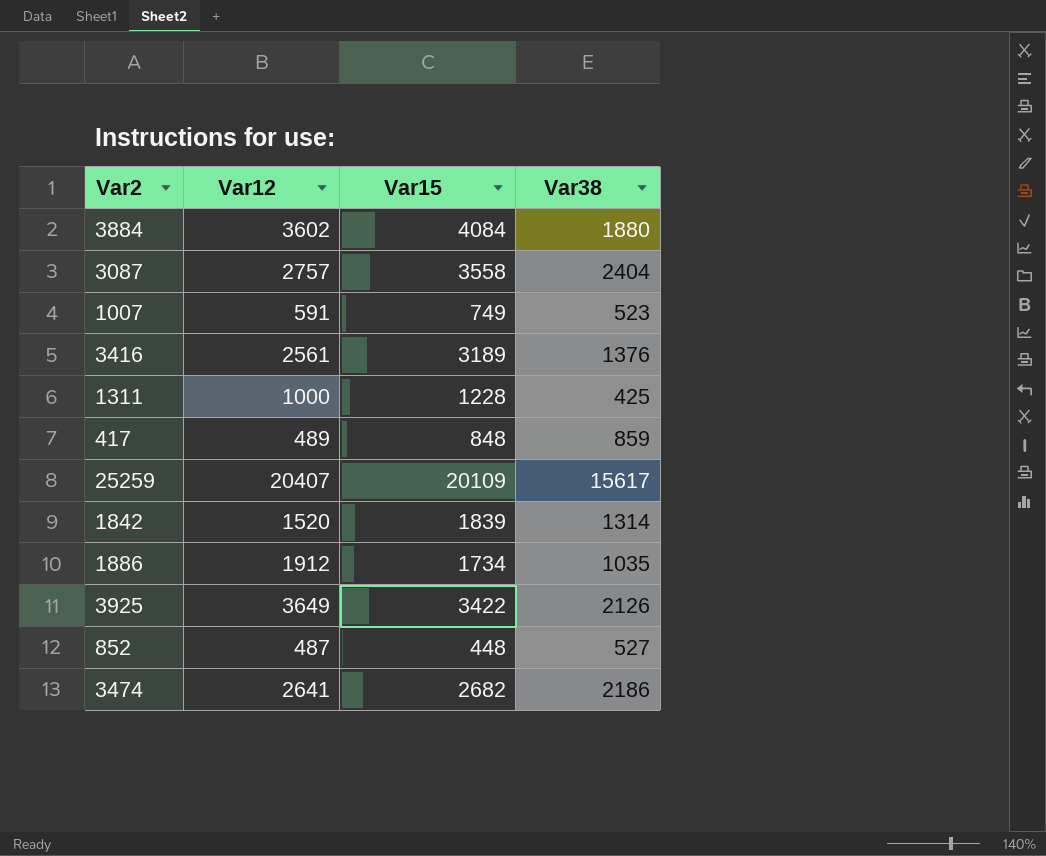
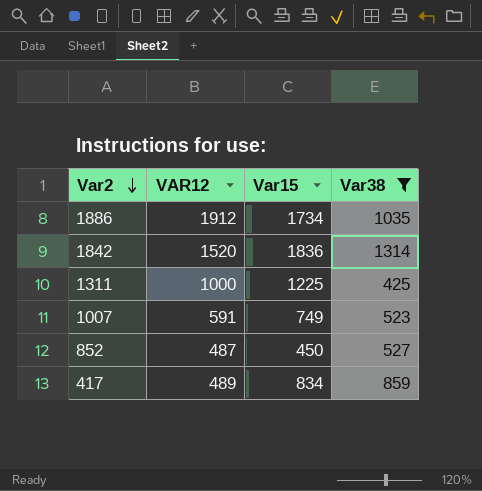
filter: none -> Var38 <= 1314
row order: none -> Var2 descending
column name: Var12 -> VAR12
1842 | Var15: 1839 -> 1836
1311 | Var15: 1228 -> 1225
852 | Var15: 448 -> 450
417 | Var15: 848 -> 834

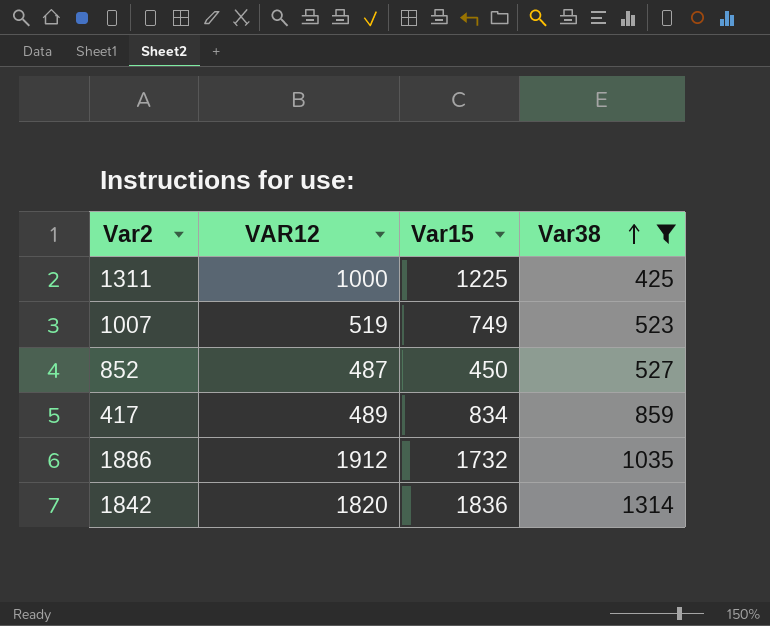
row order: Var2 descending -> Var38 ascending
1007 | VAR12: 591 -> 519
1886 | Var15: 1734 -> 1732
1842 | VAR12: 1520 -> 1820

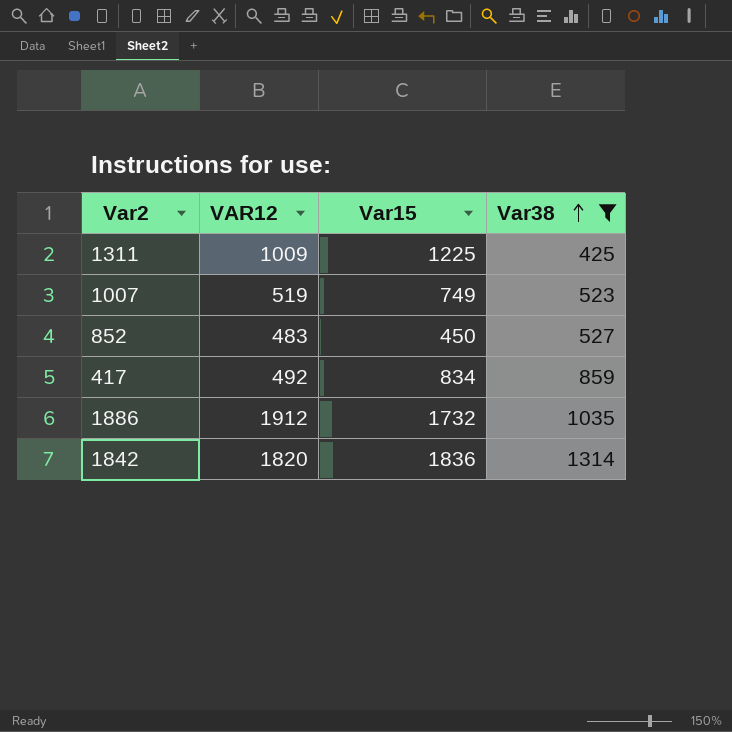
1311 | VAR12: 1000 -> 1009
852 | VAR12: 487 -> 483
417 | VAR12: 489 -> 492

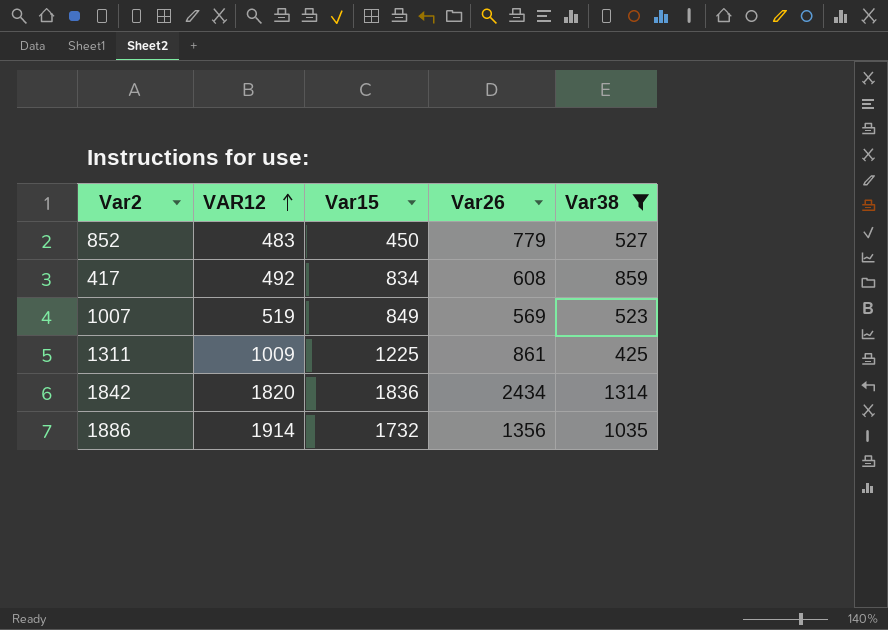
row order: Var38 ascending -> VAR12 ascending
column Var26 | position: none -> 4
1007 | Var15: 749 -> 849
1886 | VAR12: 1912 -> 1914

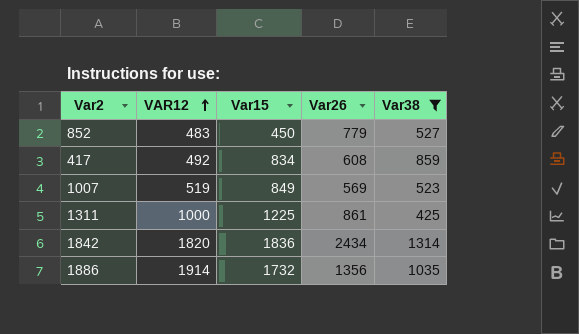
1311 | VAR12: 1009 -> 1000

